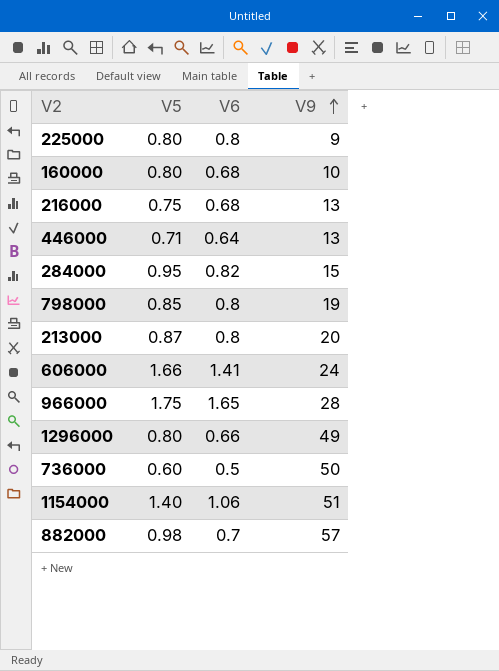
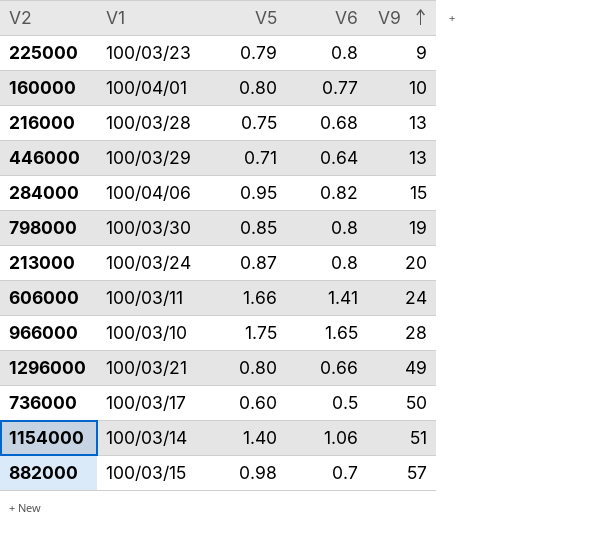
column V1 | position: none -> 2
225000 | V5: 0.80 -> 0.79
160000 | V6: 0.68 -> 0.77

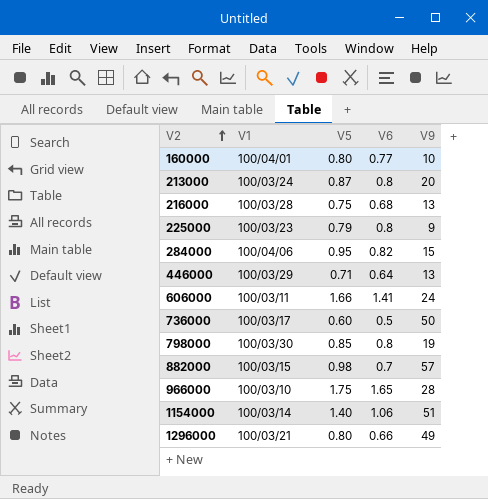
row order: V9 ascending -> V2 ascending

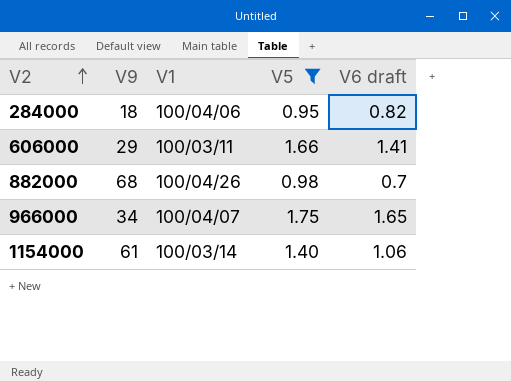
filter: none -> V5 >= 0.95
column V9 | position: 5 -> 2
column name: V6 -> V6 draft
284000 | V9: 15 -> 18
606000 | V9: 24 -> 29
882000 | V9: 57 -> 68
882000 | V1: 100/03/15 -> 100/04/26
966000 | V9: 28 -> 34
966000 | V1: 100/03/10 -> 100/04/07
1154000 | V9: 51 -> 61

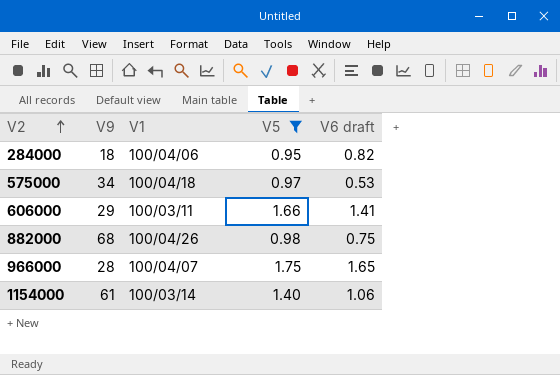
row 575000: none -> 34 | 100/04/18 | 0.97 | 0.53
882000 | V6 draft: 0.7 -> 0.75
966000 | V9: 34 -> 28

